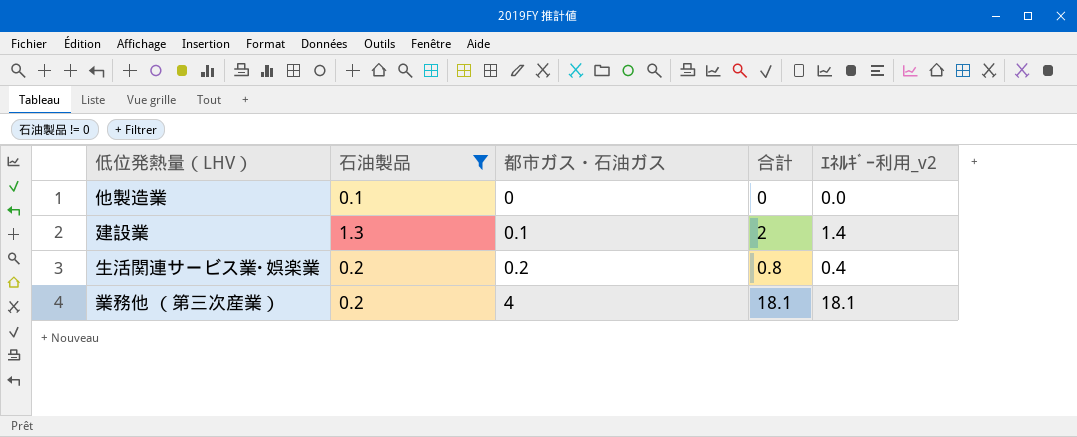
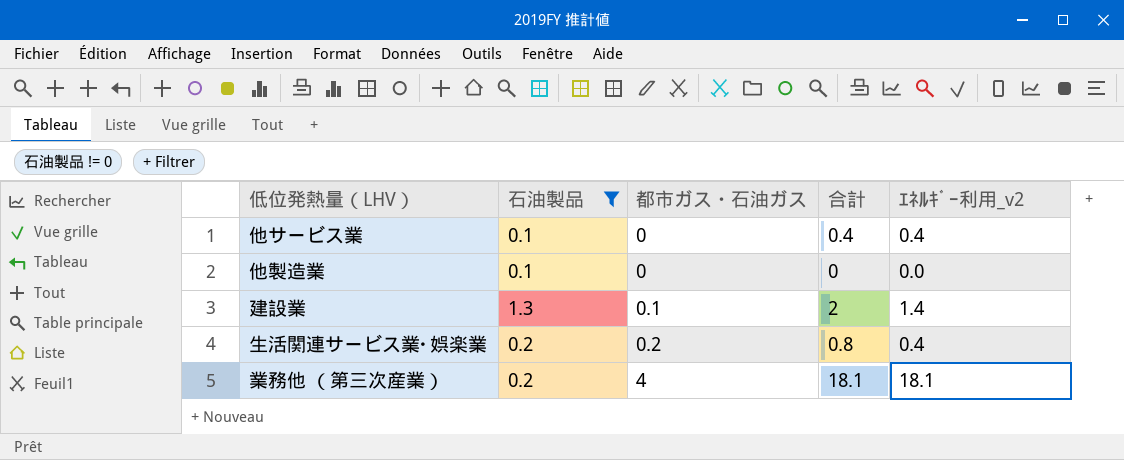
row 他サービス業: none -> 0.1 | 0 | 0.4 | 0.4

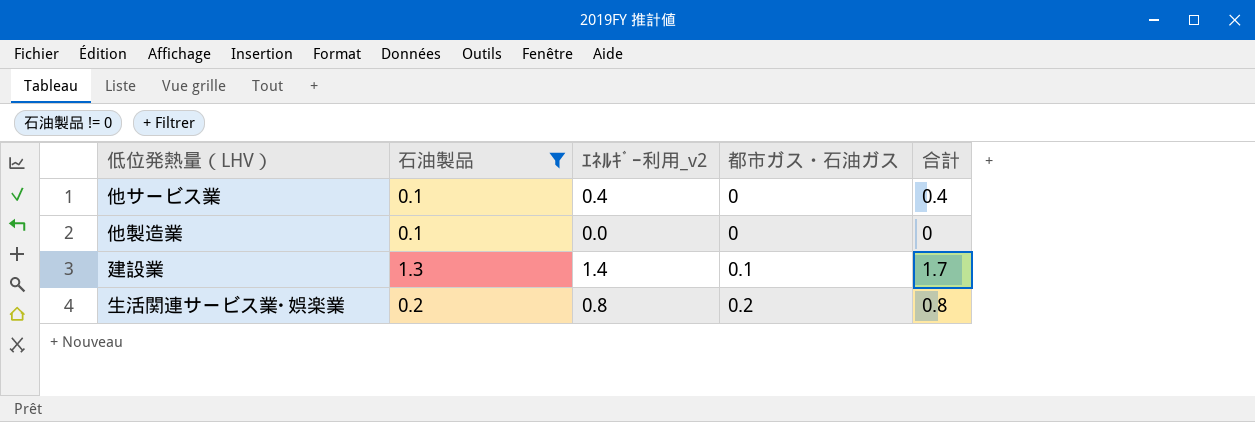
column ｴﾈﾙｷﾞｰ利用_v2 | position: 5 -> 3
row 業務他 （第三次産業）: 0.2 | 4 | 18.1 | 18.1 -> none
建設業 | 合計: 2 -> 1.7
生活関連サービス業･娯楽業 | ｴﾈﾙｷﾞｰ利用_v2: 0.4 -> 0.8

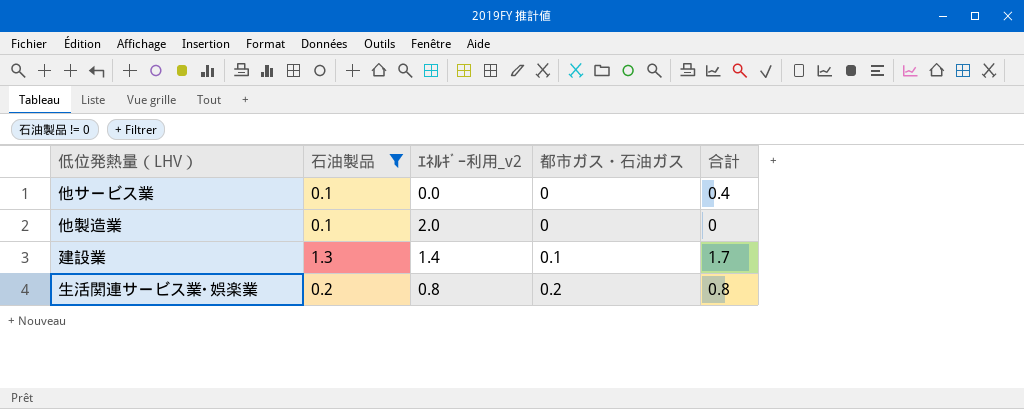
他サービス業 | ｴﾈﾙｷﾞｰ利用_v2: 0.4 -> 0.0
他製造業 | ｴﾈﾙｷﾞｰ利用_v2: 0.0 -> 2.0

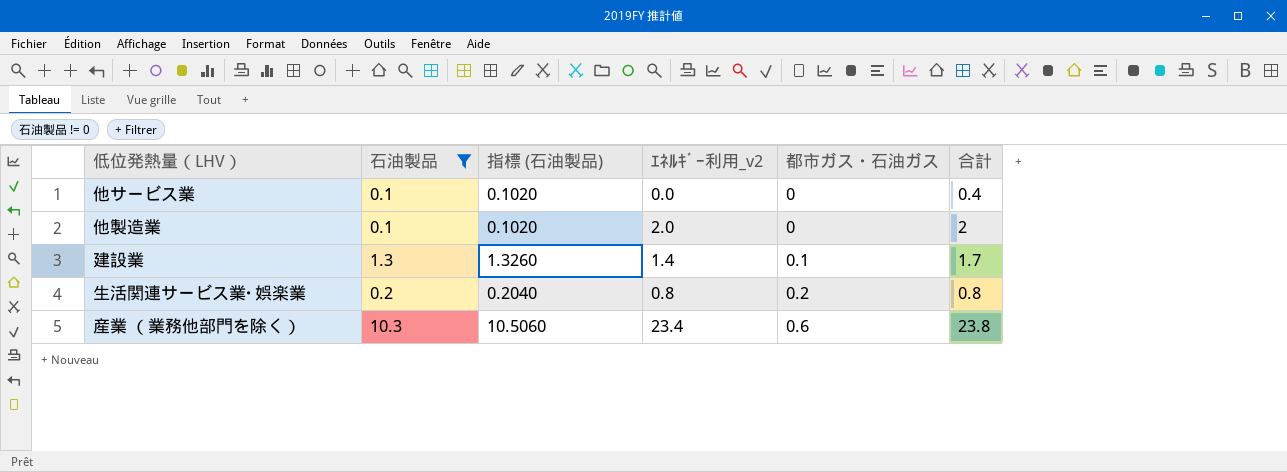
column 指標 (石油製品) | formula: none -> [石油製品] * 1.02
他製造業 | 合計: 0 -> 2
row 産業 （業務他部門を除く）: none -> 10.3 | 10.5060 | 23.4 | 0.6 | 23.8

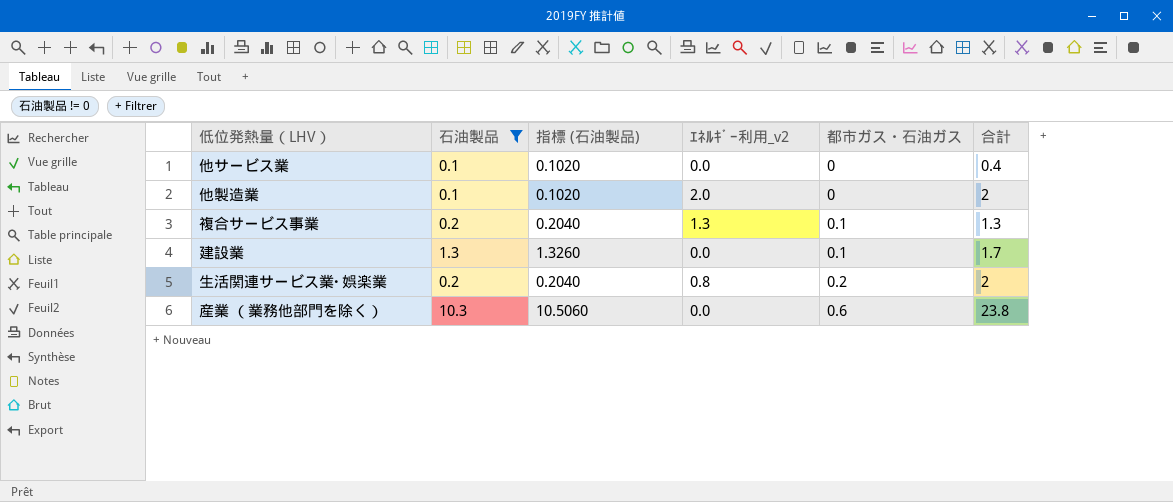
row 複合サービス事業: none -> 0.2 | 0.2040 | 1.3 | 0.1 | 1.3
建設業 | ｴﾈﾙｷﾞｰ利用_v2: 1.4 -> 0.0
生活関連サービス業･娯楽業 | 合計: 0.8 -> 2
産業 （業務他部門を除く） | ｴﾈﾙｷﾞｰ利用_v2: 23.4 -> 0.0

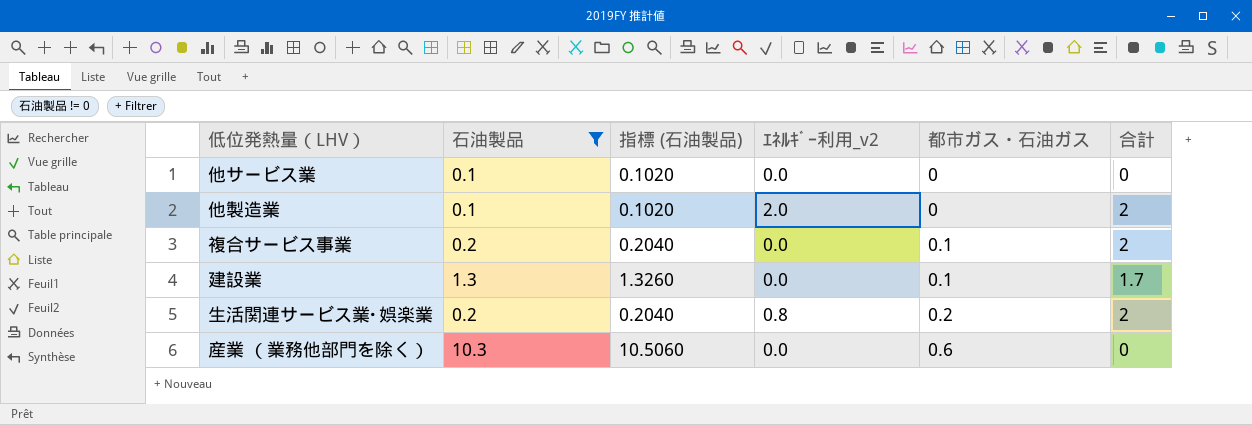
他サービス業 | 合計: 0.4 -> 0
複合サービス事業 | ｴﾈﾙｷﾞｰ利用_v2: 1.3 -> 0.0
複合サービス事業 | 合計: 1.3 -> 2
産業 （業務他部門を除く） | 合計: 23.8 -> 0

